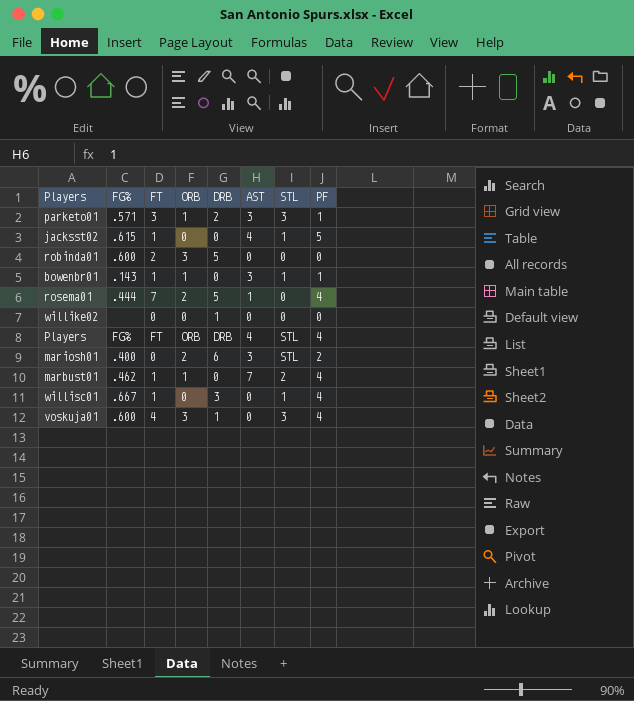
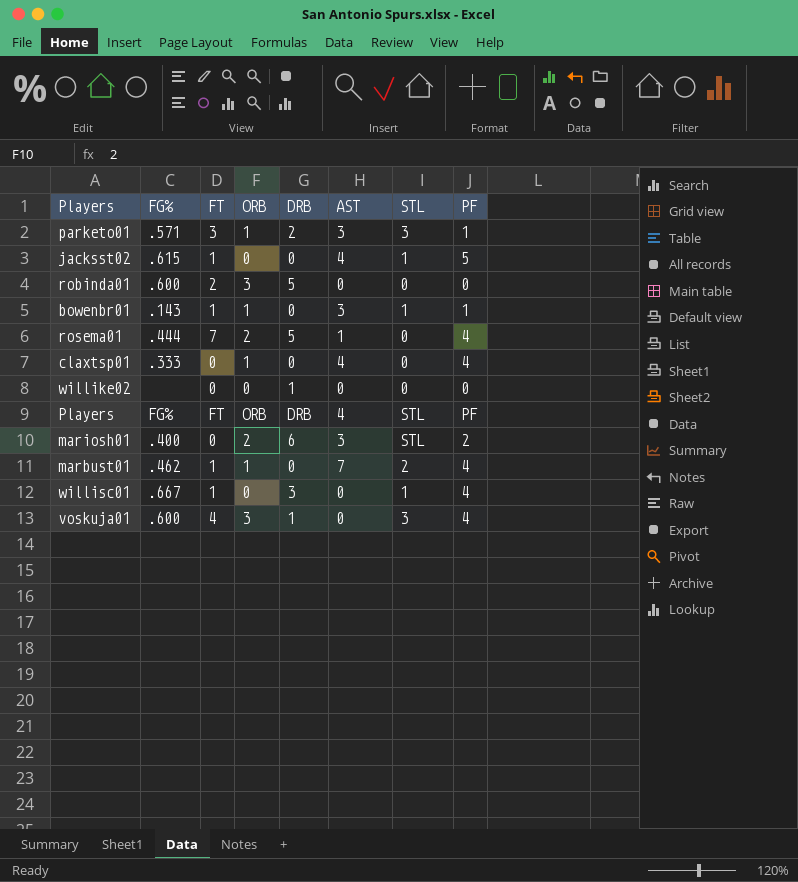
row claxtsp01: none -> .333 | 0 | 1 | 0 | 4 | 0 | 4
Players | PF: 4 -> PF

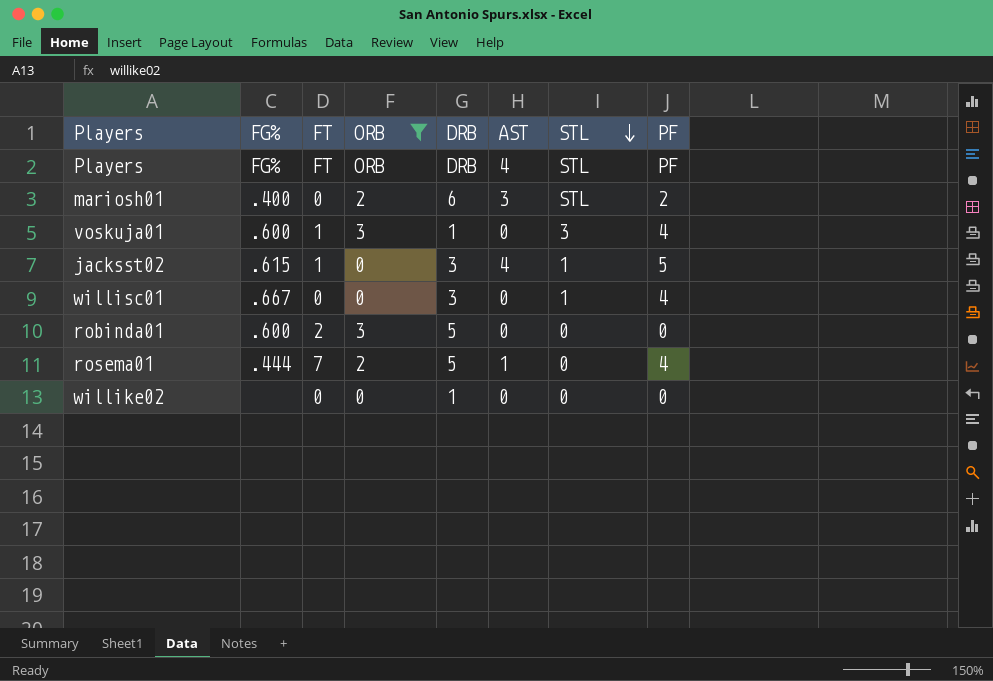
filter: none -> ORB != 1
row order: none -> STL descending
voskuja01 | FT: 4 -> 1
jacksst02 | DRB: 0 -> 3
willisc01 | FT: 1 -> 0

